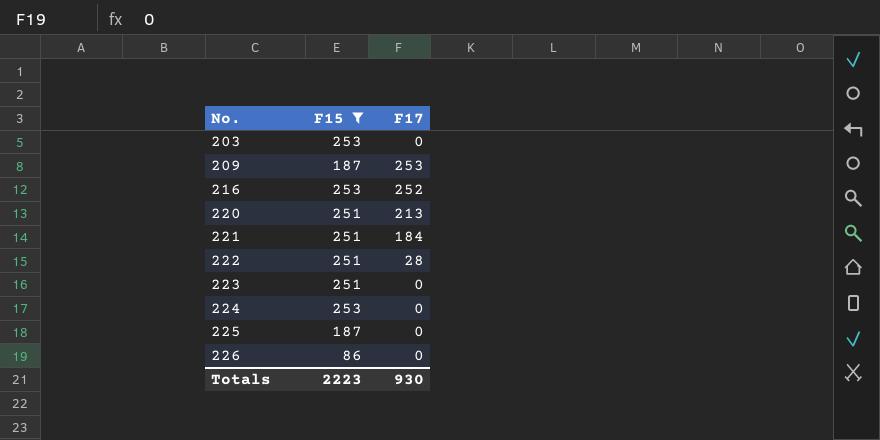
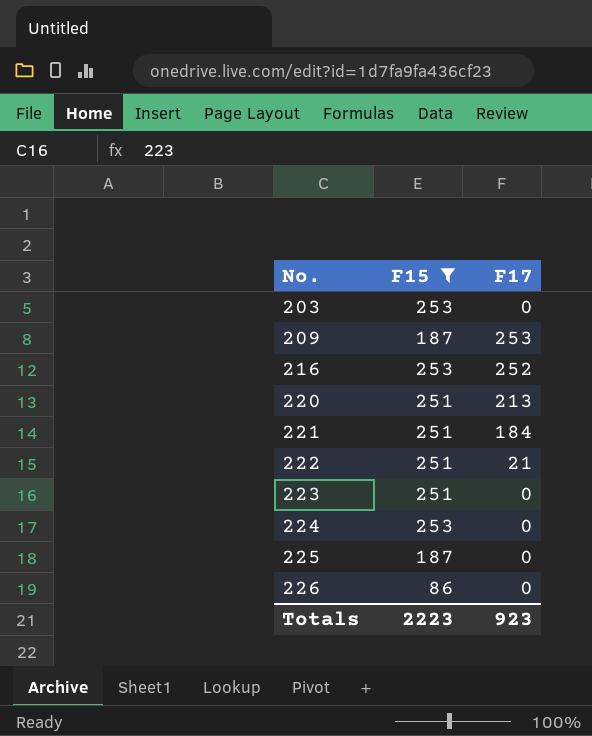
222 | F17: 28 -> 21
Totals | F17: 930 -> 923

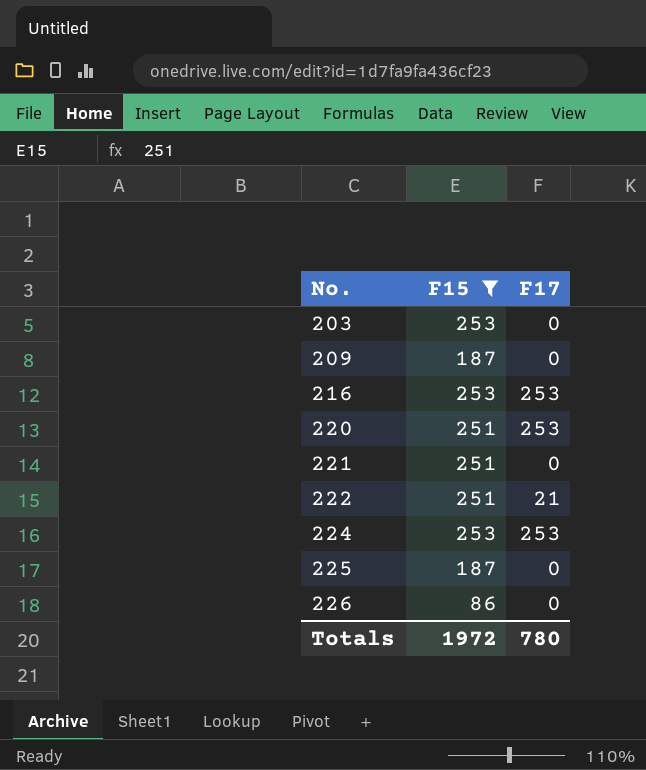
row 223: 251 | 0 -> none
209 | F17: 253 -> 0
216 | F17: 252 -> 253
220 | F17: 213 -> 253
221 | F17: 184 -> 0
224 | F17: 0 -> 253
Totals | F15: 2223 -> 1972
Totals | F17: 923 -> 780

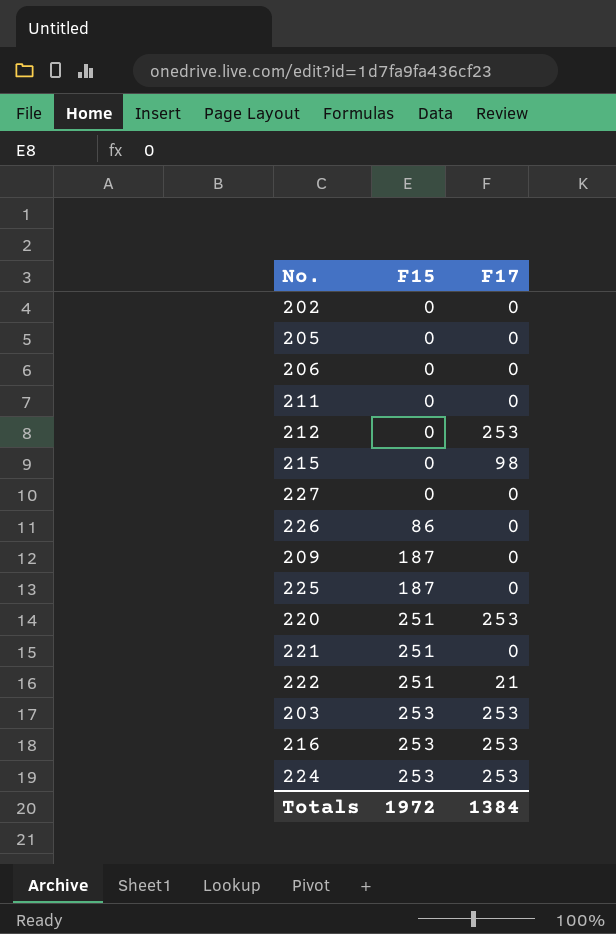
filter: F15 != 0 -> none
row order: No. ascending -> F15 ascending
203 | F17: 0 -> 253
Totals | F17: 780 -> 1384

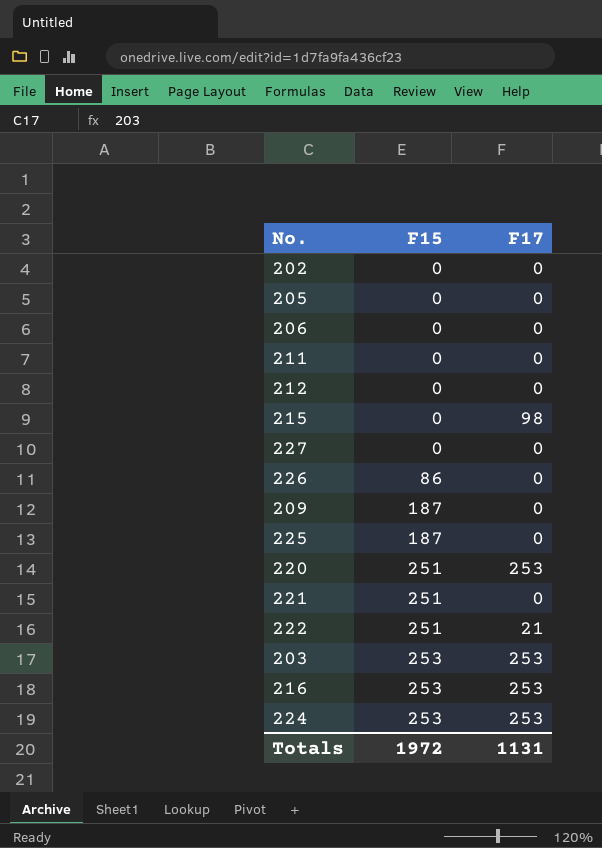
212 | F17: 253 -> 0
Totals | F17: 1384 -> 1131

